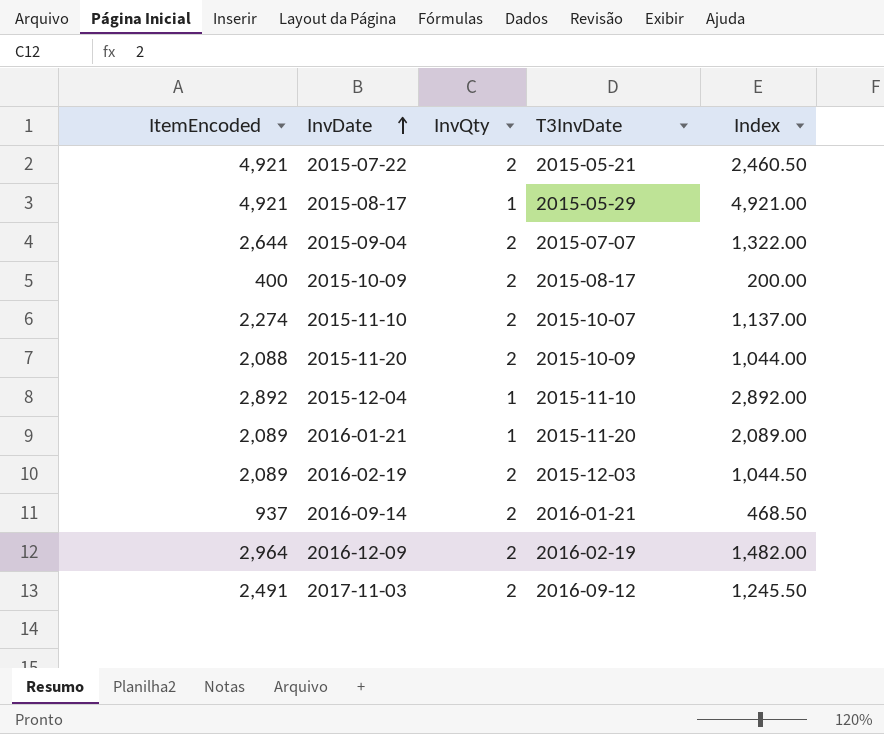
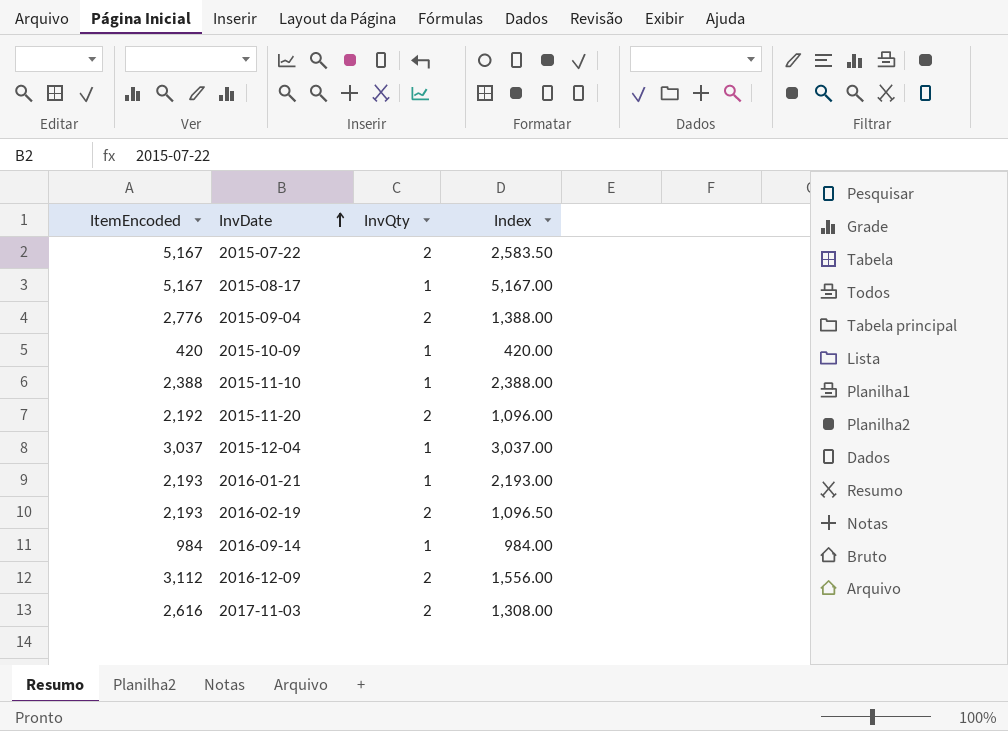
column T3InvDate | position: 4 -> none
2015-07-22 | ItemEncoded: 4,921 -> 5,167
2015-07-22 | Index: 2,460.50 -> 2,583.50
2015-08-17 | ItemEncoded: 4,921 -> 5,167
2015-08-17 | Index: 4,921.00 -> 5,167.00
2015-09-04 | ItemEncoded: 2,644 -> 2,776
2015-09-04 | Index: 1,322.00 -> 1,388.00
2015-10-09 | ItemEncoded: 400 -> 420
2015-10-09 | InvQty: 2 -> 1
2015-10-09 | Index: 200.00 -> 420.00
2015-11-10 | ItemEncoded: 2,274 -> 2,388
2015-11-10 | InvQty: 2 -> 1
2015-11-10 | Index: 1,137.00 -> 2,388.00
2015-11-20 | ItemEncoded: 2,088 -> 2,192
2015-11-20 | Index: 1,044.00 -> 1,096.00
2015-12-04 | ItemEncoded: 2,892 -> 3,037
2015-12-04 | Index: 2,892.00 -> 3,037.00
2016-01-21 | ItemEncoded: 2,089 -> 2,193
2016-01-21 | Index: 2,089.00 -> 2,193.00
2016-02-19 | ItemEncoded: 2,089 -> 2,193
2016-02-19 | Index: 1,044.50 -> 1,096.50
2016-09-14 | ItemEncoded: 937 -> 984
2016-09-14 | InvQty: 2 -> 1
2016-09-14 | Index: 468.50 -> 984.00
2016-12-09 | ItemEncoded: 2,964 -> 3,112
2016-12-09 | Index: 1,482.00 -> 1,556.00
2017-11-03 | ItemEncoded: 2,491 -> 2,616
2017-11-03 | Index: 1,245.50 -> 1,308.00

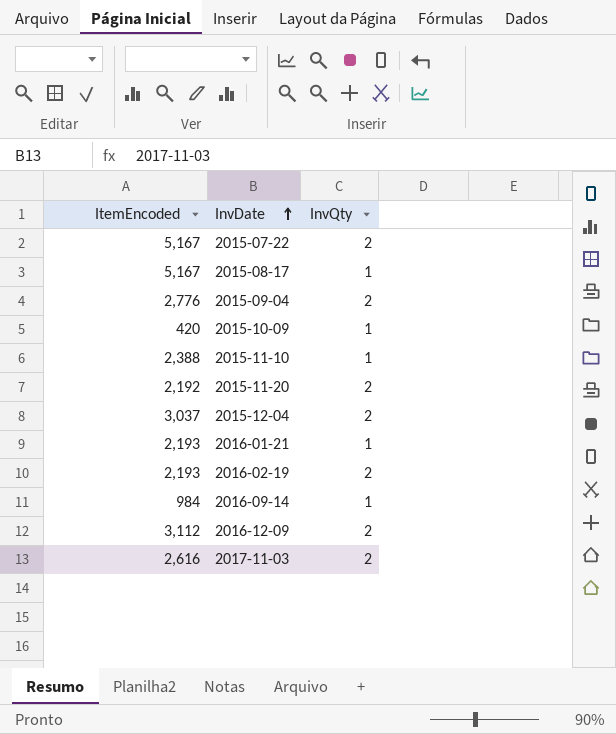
column Index | formula: [ItemEncoded] / [InvQty] -> none
2015-12-04 | InvQty: 1 -> 2

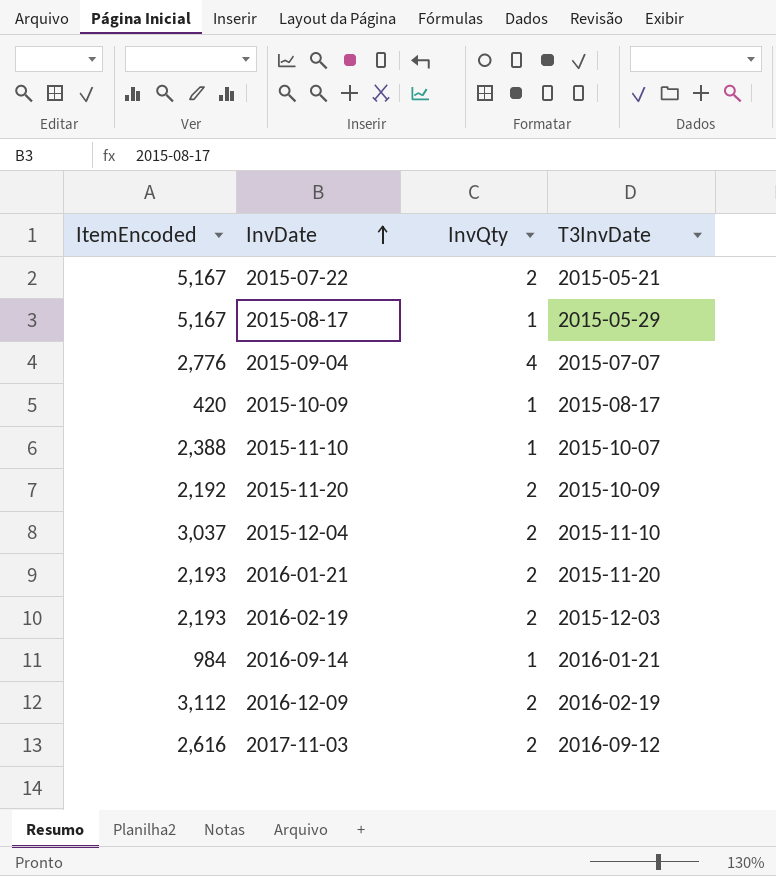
column T3InvDate | position: none -> 4
2015-09-04 | InvQty: 2 -> 4
2016-01-21 | InvQty: 1 -> 2

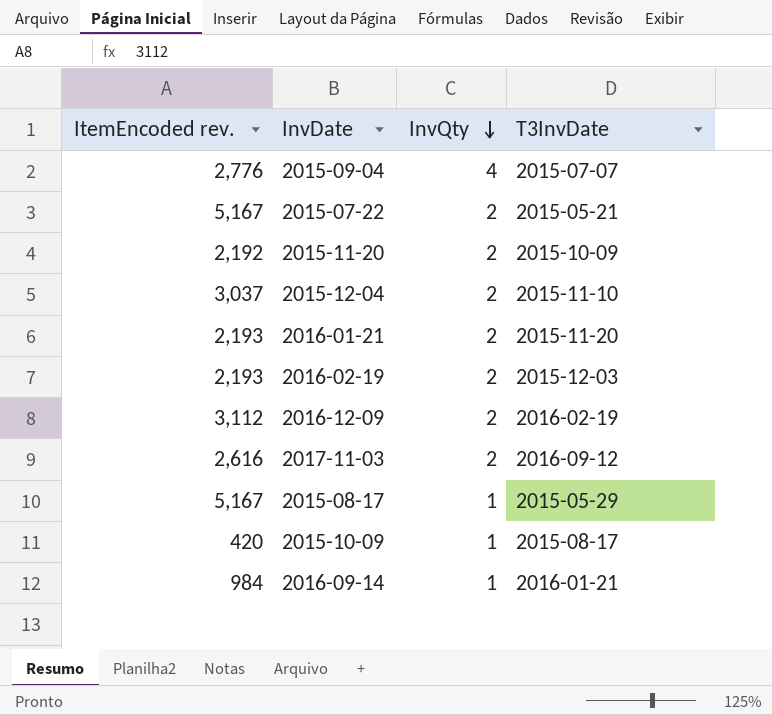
row order: InvDate ascending -> InvQty descending
column name: ItemEncoded -> ItemEncoded rev.
row 2015-11-10: 2,388 | 1 | 2015-10-07 -> none

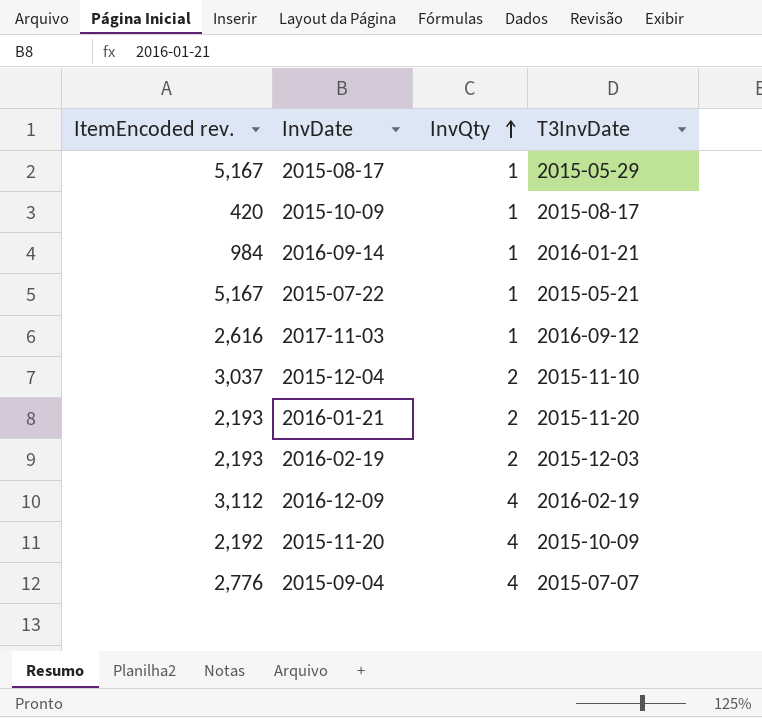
row order: InvQty descending -> InvQty ascending
2015-07-22 | InvQty: 2 -> 1
2017-11-03 | InvQty: 2 -> 1
2016-12-09 | InvQty: 2 -> 4
2015-11-20 | InvQty: 2 -> 4

